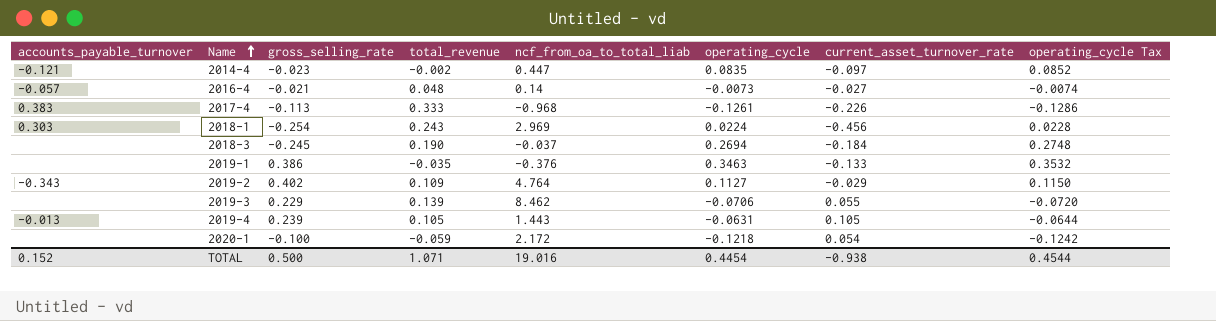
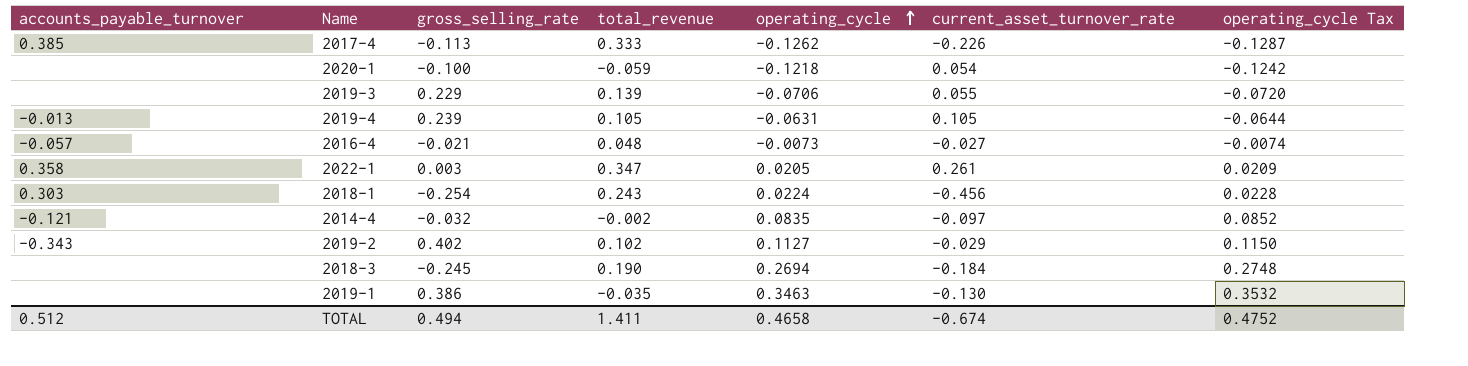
row order: Name ascending -> operating_cycle ascending
column ncf_from_oa_to_total_liab | position: 5 -> none
2017-4 | accounts_payable_turnover: 0.383 -> 0.385
2017-4 | operating_cycle: -0.1261 -> -0.1262
2017-4 | operating_cycle Tax: -0.1286 -> -0.1287
row 2022-1: none -> 0.358 | 0.003 | 0.347 | 0.0205 | 0.261 | 0.0209
2014-4 | gross_selling_rate: -0.023 -> -0.032
2019-2 | total_revenue: 0.109 -> 0.102
2019-1 | current_asset_turnover_rate: -0.133 -> -0.130
TOTAL | accounts_payable_turnover: 0.152 -> 0.512
TOTAL | gross_selling_rate: 0.500 -> 0.494
TOTAL | total_revenue: 1.071 -> 1.411
TOTAL | operating_cycle: 0.4454 -> 0.4658
TOTAL | current_asset_turnover_rate: -0.938 -> -0.674
TOTAL | operating_cycle Tax: 0.4544 -> 0.4752

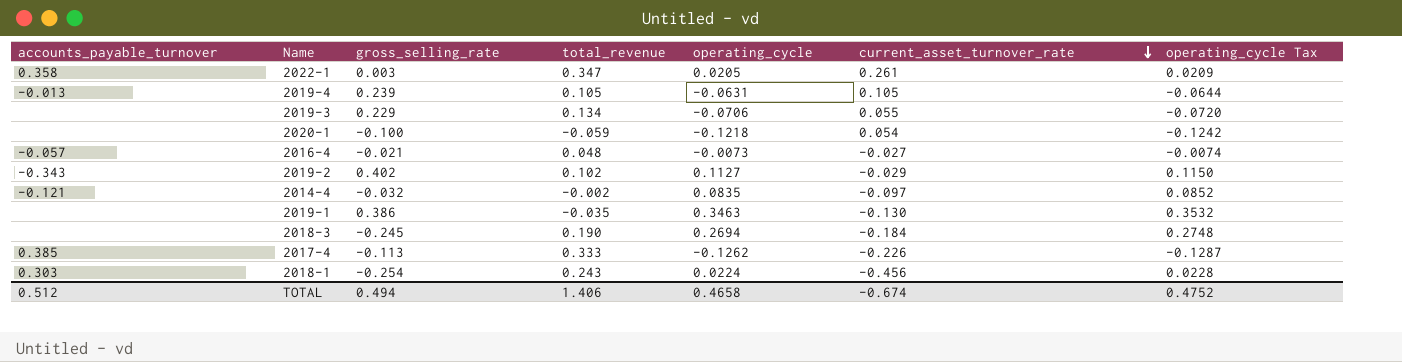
row order: operating_cycle ascending -> current_asset_turnover_rate descending
2019-3 | total_revenue: 0.139 -> 0.134
TOTAL | total_revenue: 1.411 -> 1.406

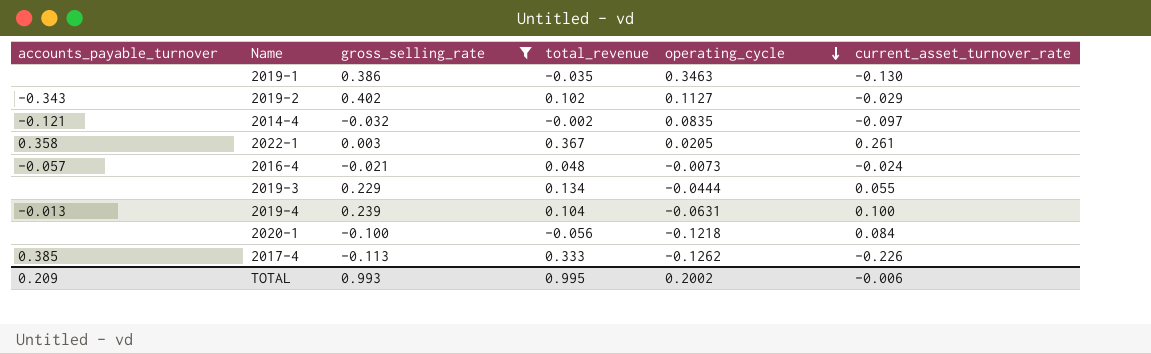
filter: none -> gross_selling_rate >= -0.113
row order: current_asset_turnover_rate descending -> operating_cycle descending
column operating_cycle Tax | formula: [operating_cycle] * 1.02 -> none
2022-1 | total_revenue: 0.347 -> 0.367
2016-4 | current_asset_turnover_rate: -0.027 -> -0.024
2019-3 | operating_cycle: -0.0706 -> -0.0444
2019-4 | total_revenue: 0.105 -> 0.104
2019-4 | current_asset_turnover_rate: 0.105 -> 0.100
2020-1 | total_revenue: -0.059 -> -0.056
2020-1 | current_asset_turnover_rate: 0.054 -> 0.084
TOTAL | accounts_payable_turnover: 0.512 -> 0.209
TOTAL | gross_selling_rate: 0.494 -> 0.993
TOTAL | total_revenue: 1.406 -> 0.995
TOTAL | operating_cycle: 0.4658 -> 0.2002
TOTAL | current_asset_turnover_rate: -0.674 -> -0.006

